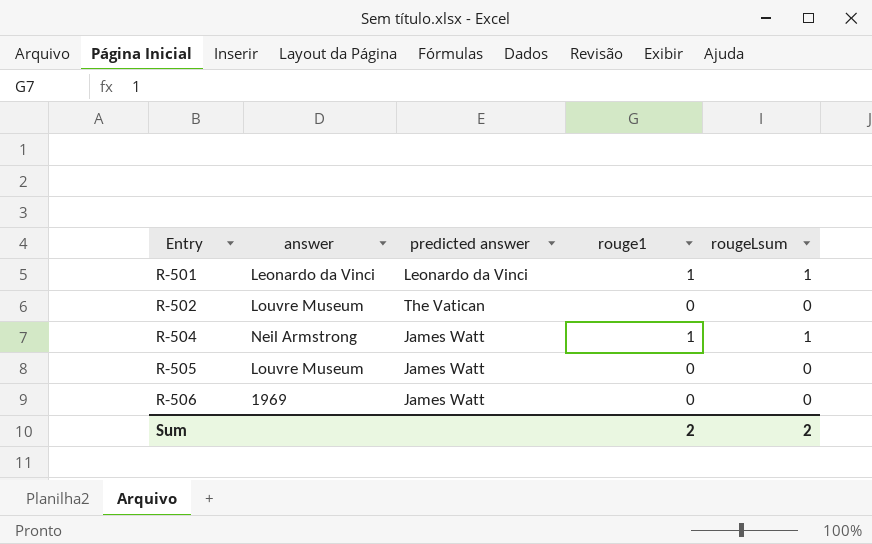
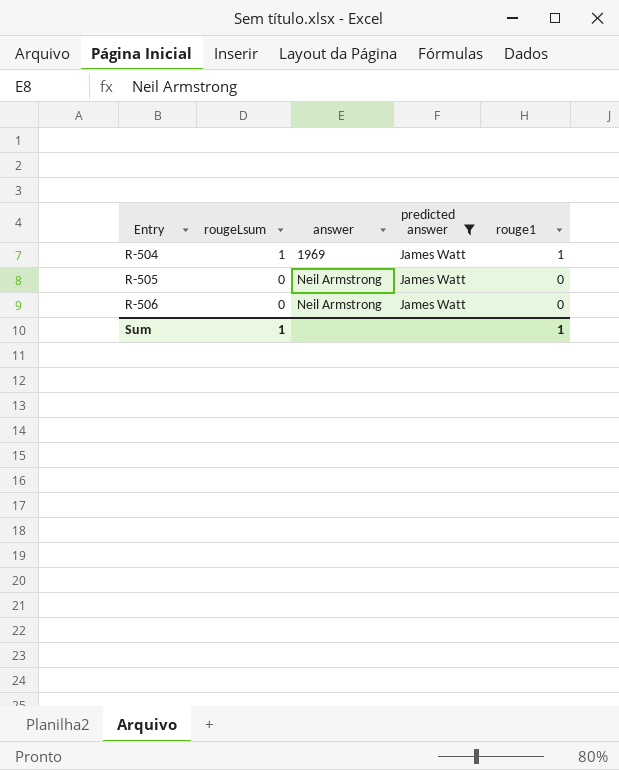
filter: none -> predicted answer = James Watt
column rougeLsum | position: 5 -> 2
R-504 | answer: Neil Armstrong -> 1969
R-505 | answer: Louvre Museum -> Neil Armstrong
R-506 | answer: 1969 -> Neil Armstrong
Sum | rougeLsum: 2 -> 1
Sum | rouge1: 2 -> 1

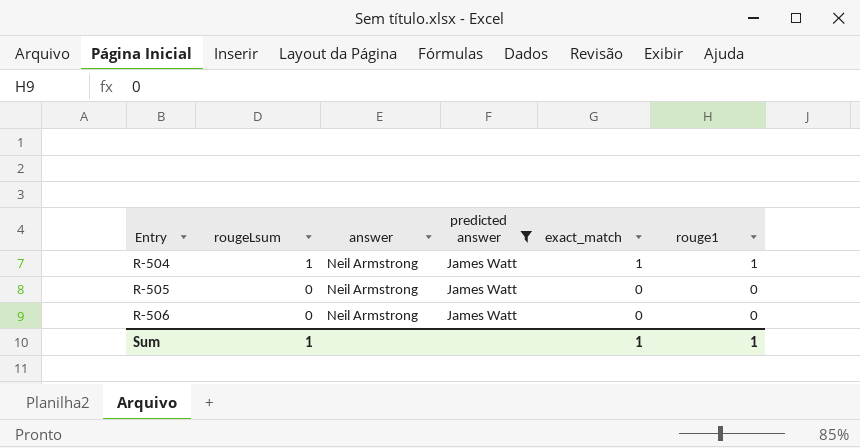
column exact_match | position: none -> 5
R-504 | answer: 1969 -> Neil Armstrong

